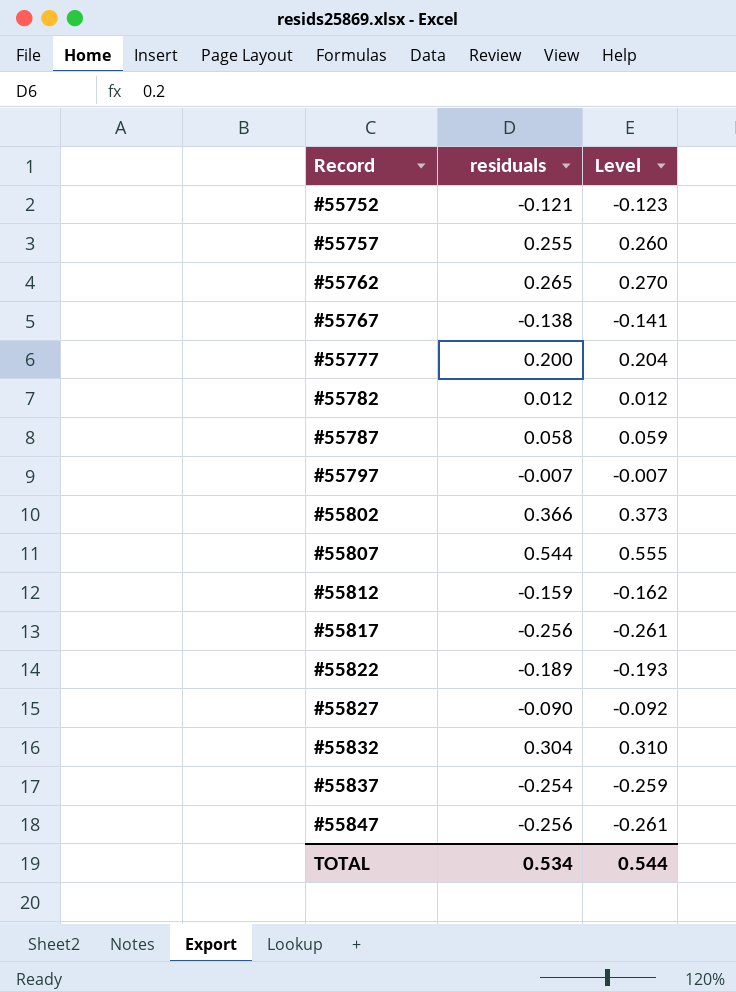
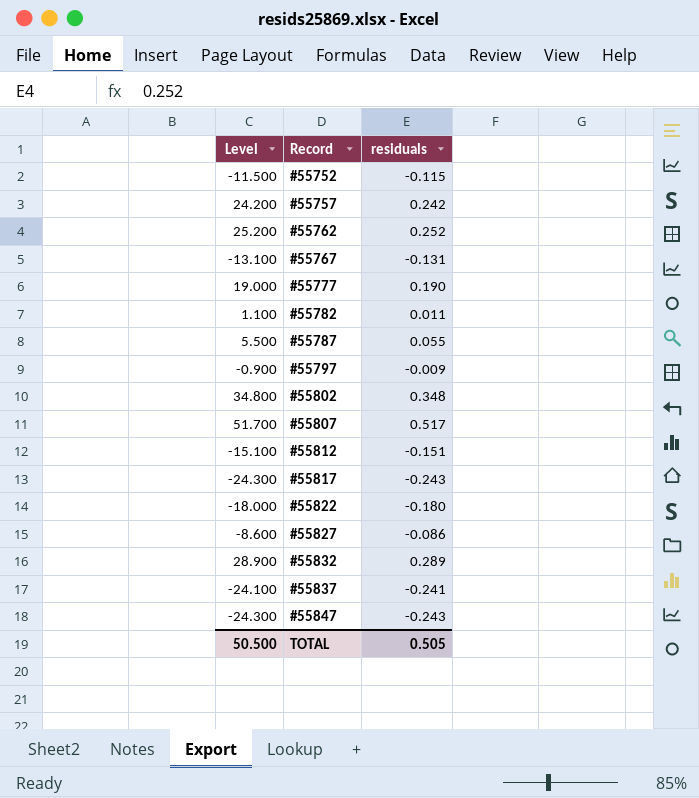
column Level | formula: [residuals] * 1.02 -> [residuals] * 100
column Level | position: 3 -> 1
#55752 | residuals: -0.121 -> -0.115
#55757 | residuals: 0.255 -> 0.242
#55762 | residuals: 0.265 -> 0.252
#55767 | residuals: -0.138 -> -0.131
#55777 | residuals: 0.200 -> 0.190
#55782 | residuals: 0.012 -> 0.011
#55787 | residuals: 0.058 -> 0.055
#55797 | residuals: -0.007 -> -0.009
#55802 | residuals: 0.366 -> 0.348
#55807 | residuals: 0.544 -> 0.517
#55812 | residuals: -0.159 -> -0.151
#55817 | residuals: -0.256 -> -0.243
#55822 | residuals: -0.189 -> -0.180
#55827 | residuals: -0.090 -> -0.086
#55832 | residuals: 0.304 -> 0.289
#55837 | residuals: -0.254 -> -0.241
#55847 | residuals: -0.256 -> -0.243
TOTAL | Level: 0.544 -> 50.500
TOTAL | residuals: 0.534 -> 0.505

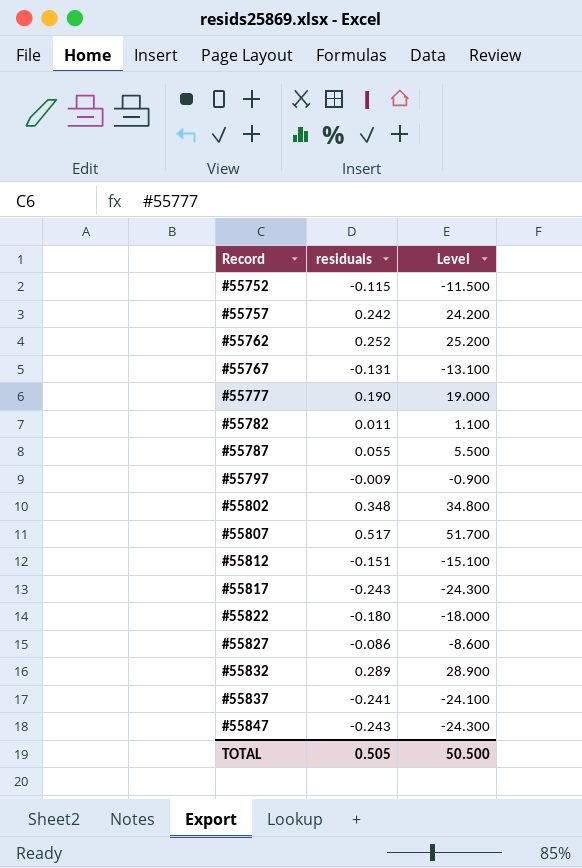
column Level | position: 1 -> 3

